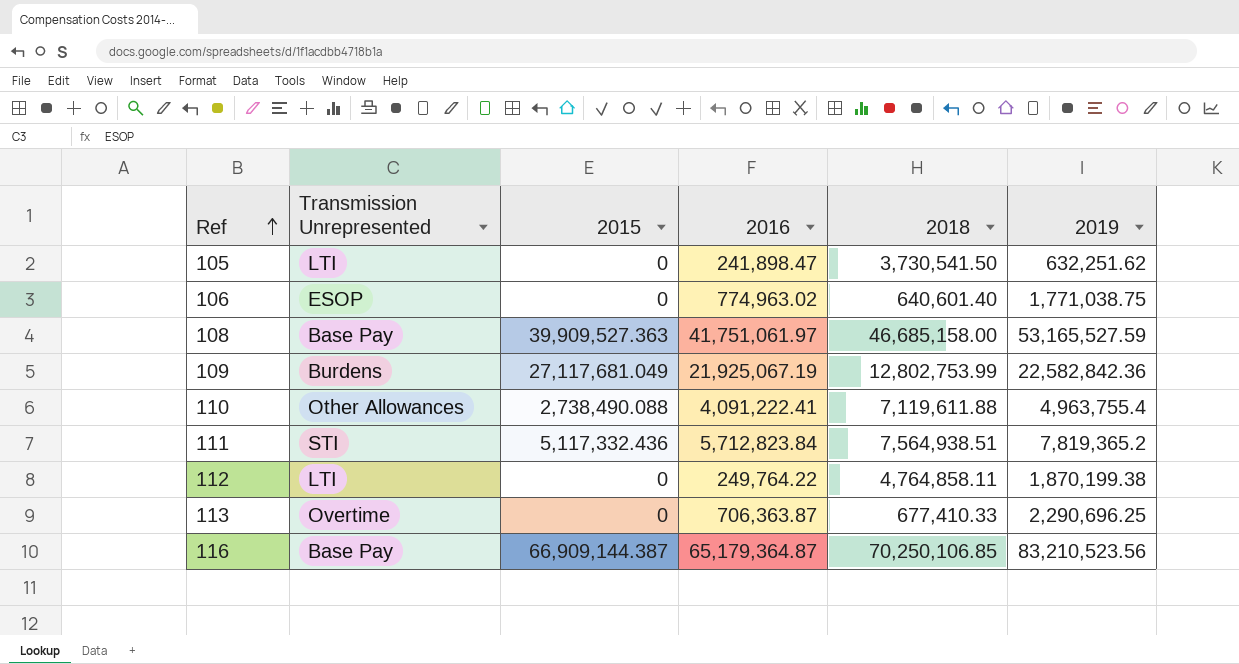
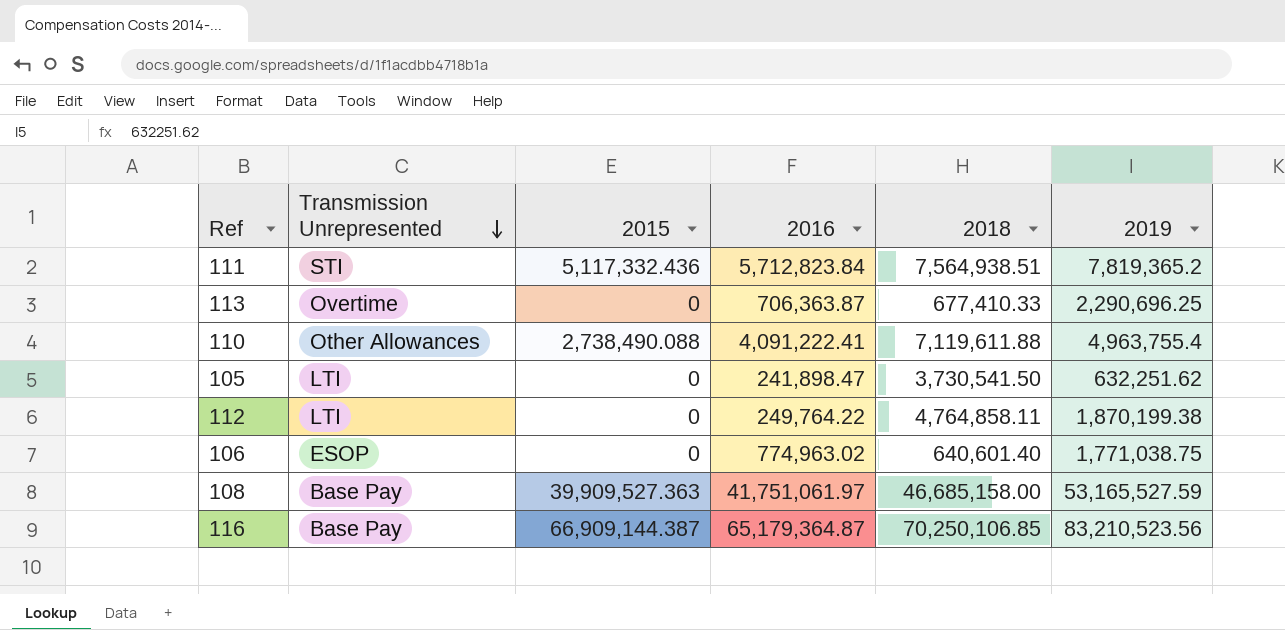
row order: Ref ascending -> Transmission Unrepresented descending
row 109: Burdens | 27,117,681.049 | 21,925,067.19 | 12,802,753.99 | 22,582,842.36 -> none

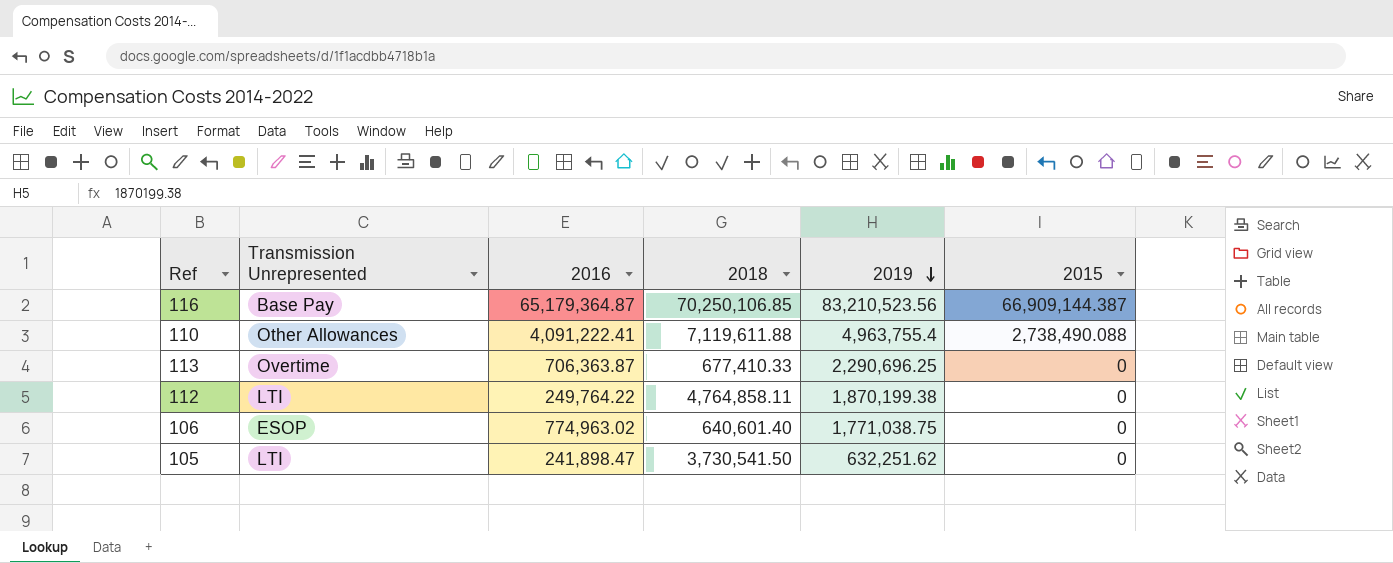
row order: Transmission Unrepresented descending -> 2019 descending
column 2015 | position: 3 -> 6
row 111: STI | 5,117,332.436 | 5,712,823.84 | 7,564,938.51 | 7,819,365.2 -> none
row 108: Base Pay | 39,909,527.363 | 41,751,061.97 | 46,685,158.00 | 53,165,527.59 -> none

